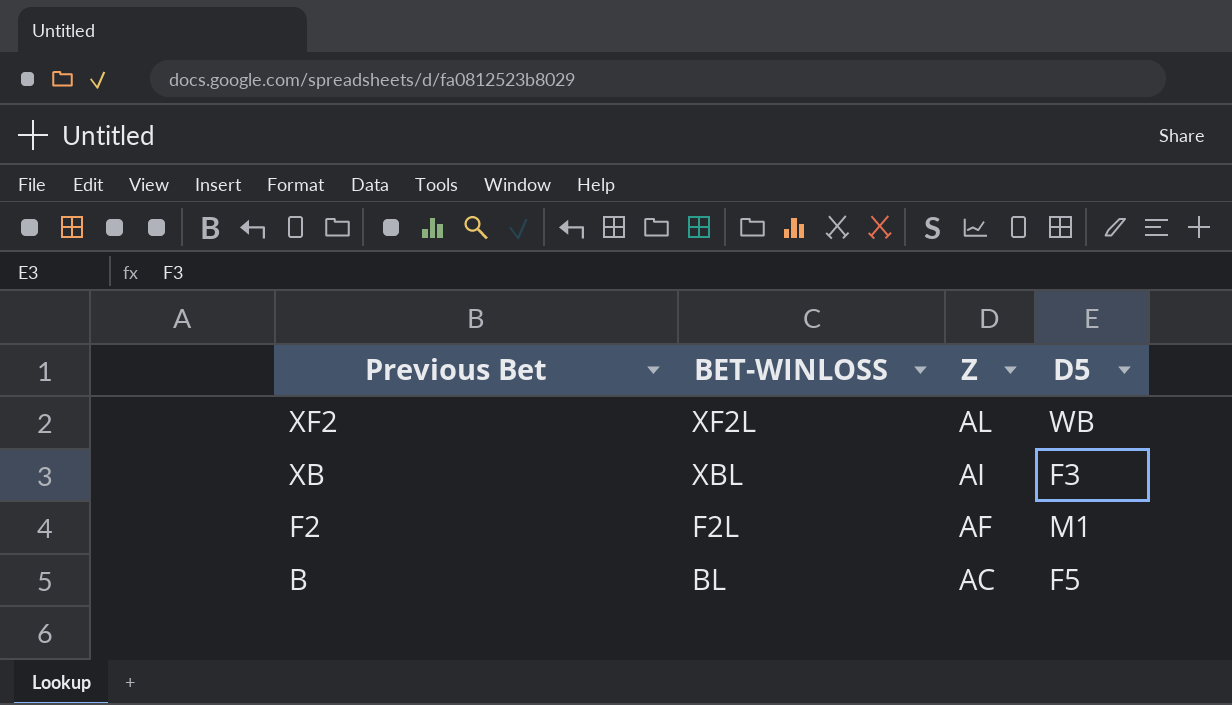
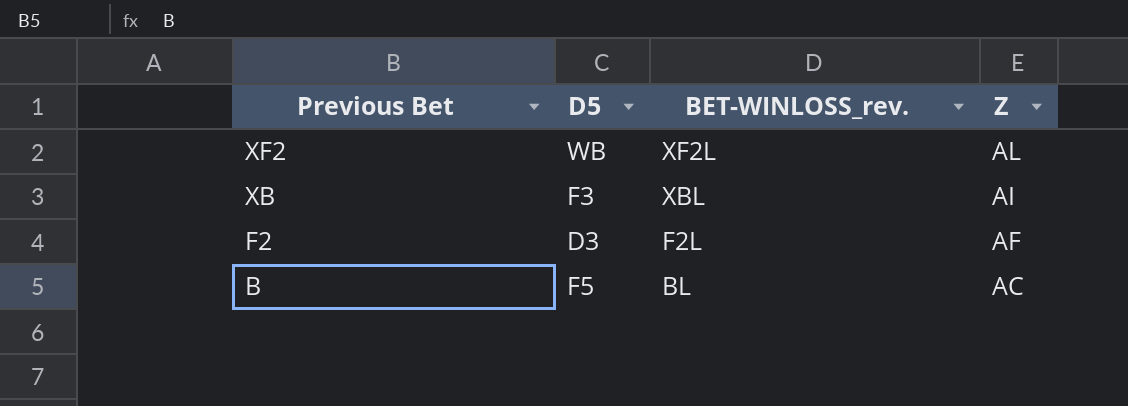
column D5 | position: 4 -> 2
column name: BET-WINLOSS -> BET-WINLOSS_rev.
F2 | D5: M1 -> D3

